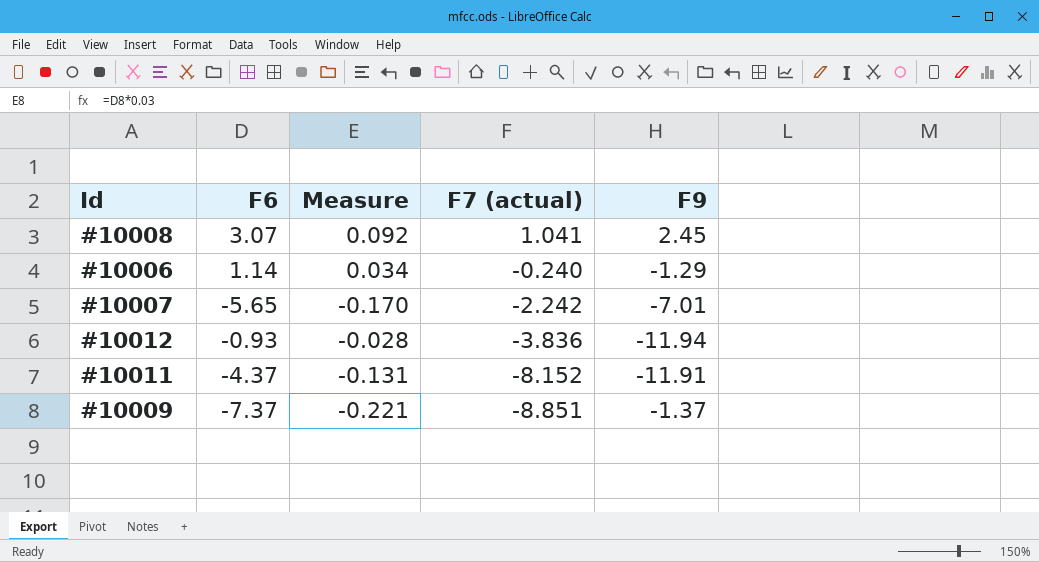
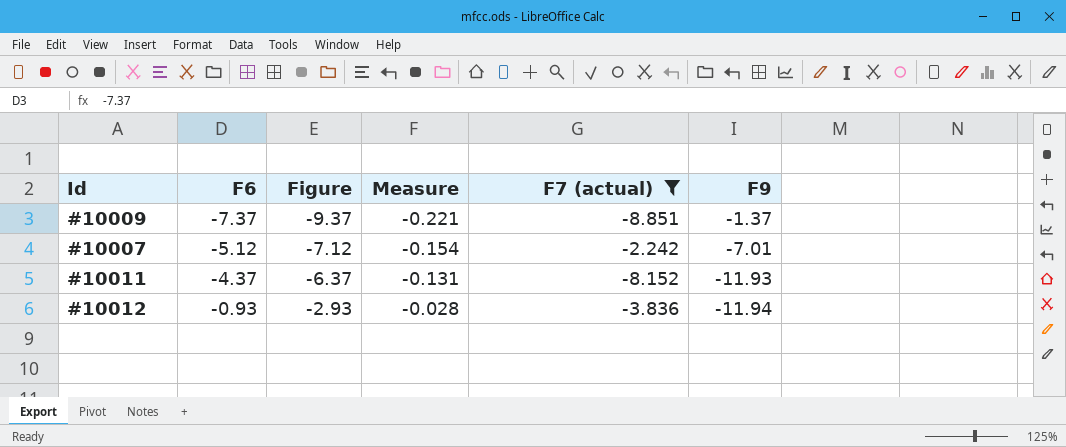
filter: none -> F7 (actual) <= -2.242
row order: F7 (actual) descending -> F6 ascending
column Figure | formula: none -> [F6] - 2
#10007 | F6: -5.65 -> -5.12
#10007 | Measure: -0.170 -> -0.154
#10011 | F9: -11.91 -> -11.93

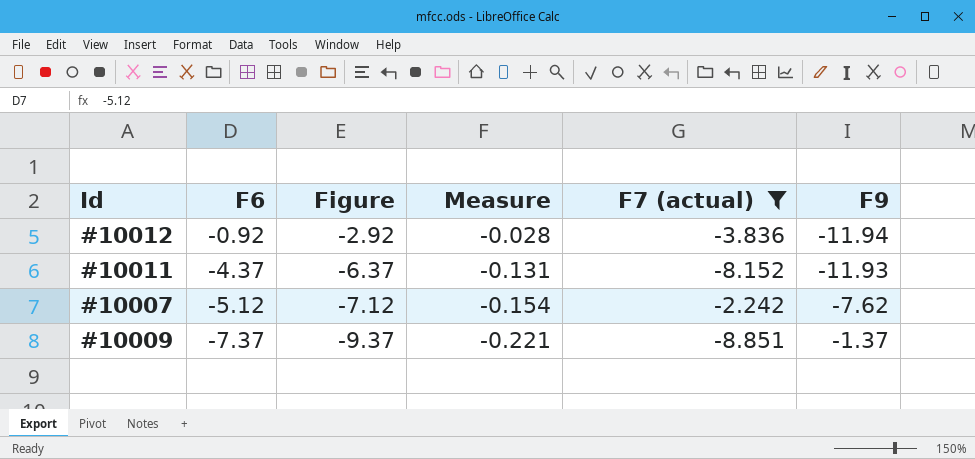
row order: F6 ascending -> F6 descending
#10012 | F6: -0.93 -> -0.92
#10012 | Figure: -2.93 -> -2.92
#10007 | F9: -7.01 -> -7.62

